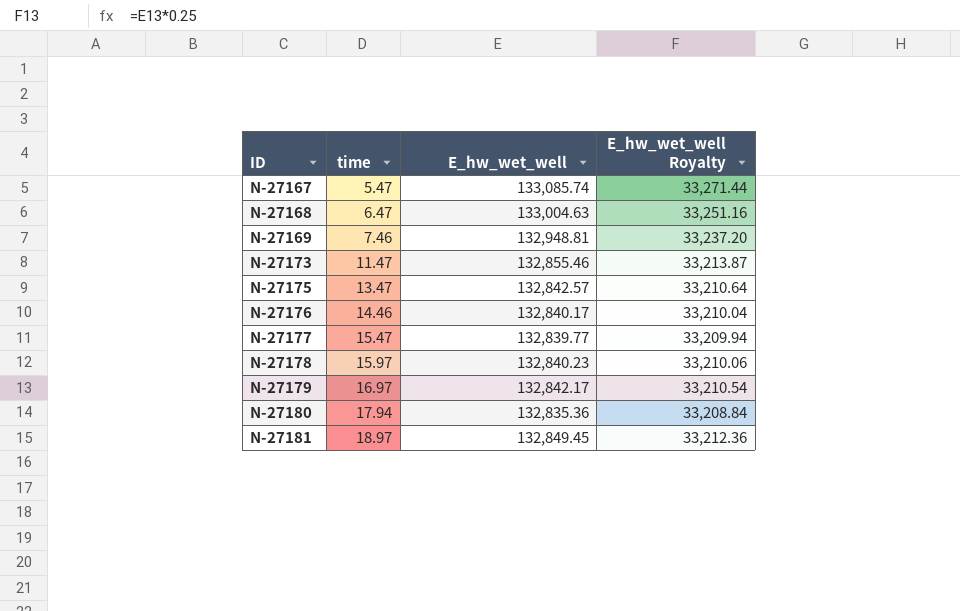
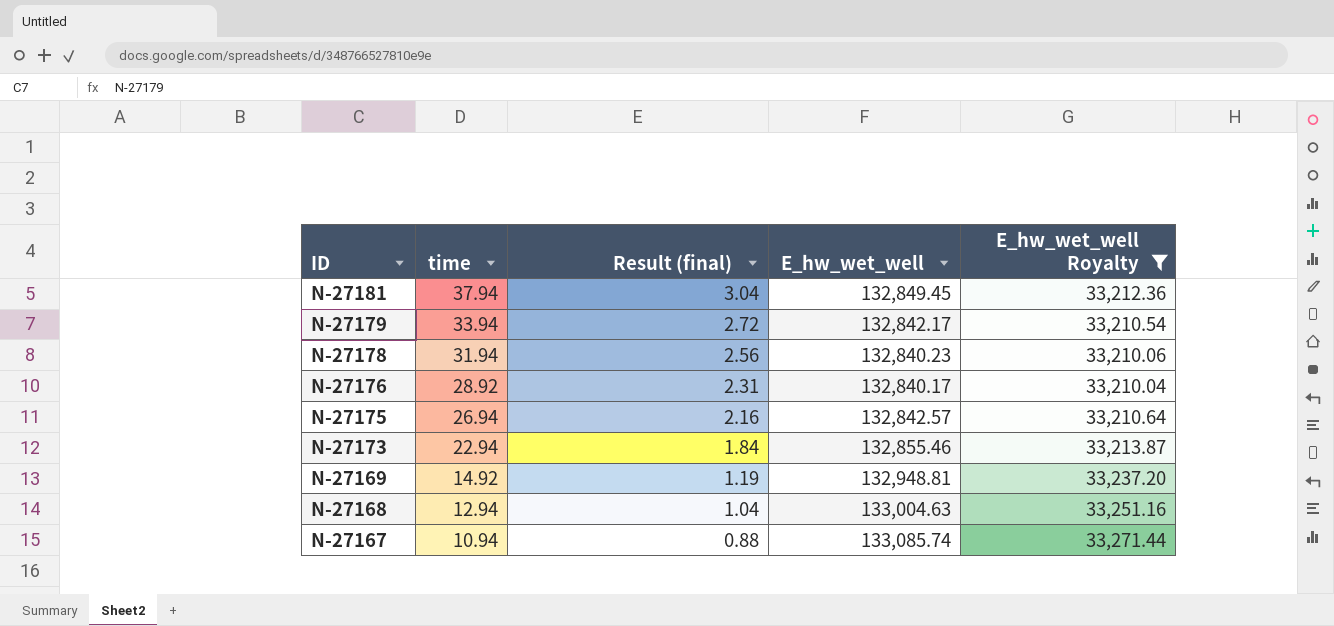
filter: none -> E_hw_wet_well Royalty >= 33,210.04
row order: ID ascending -> ID descending
column Result (final) | formula: none -> [time] * 0.08
N-27181 | time: 18.97 -> 37.94
N-27179 | time: 16.97 -> 33.94
N-27178 | time: 15.97 -> 31.94
N-27176 | time: 14.46 -> 28.92
N-27175 | time: 13.47 -> 26.94
N-27173 | time: 11.47 -> 22.94
N-27169 | time: 7.46 -> 14.92
N-27168 | time: 6.47 -> 12.94
N-27167 | time: 5.47 -> 10.94

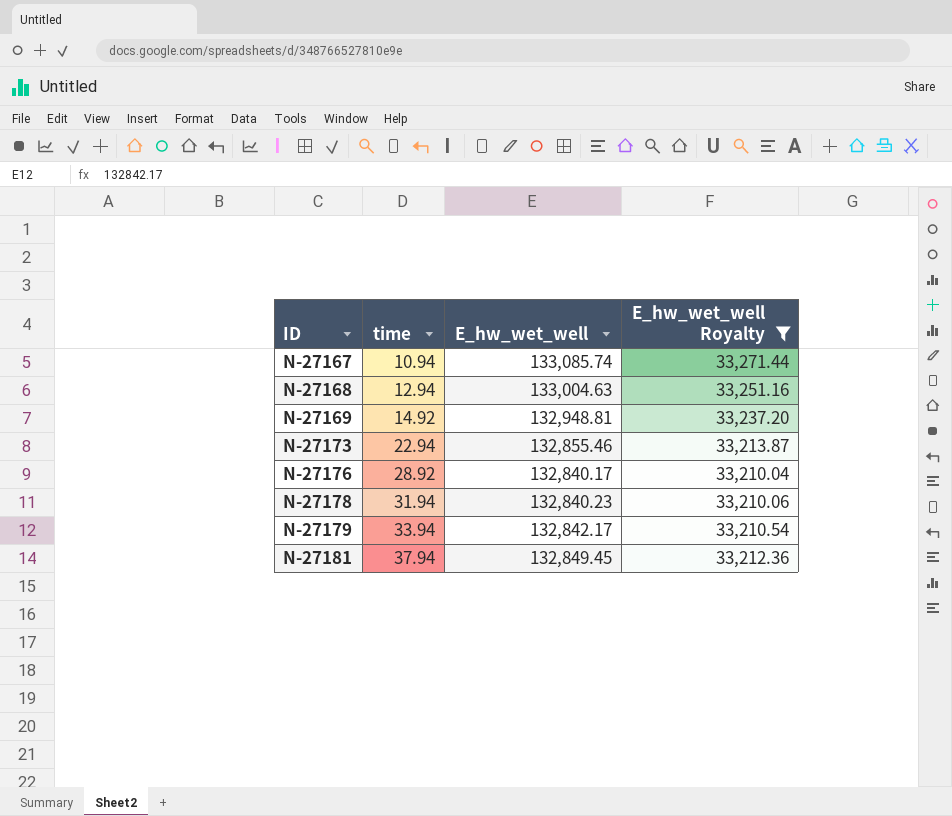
row order: ID descending -> ID ascending
column Result (final) | formula: [time] * 0.08 -> none
row N-27175: 26.94 | 2.16 | 132,842.57 | 33,210.64 -> none

